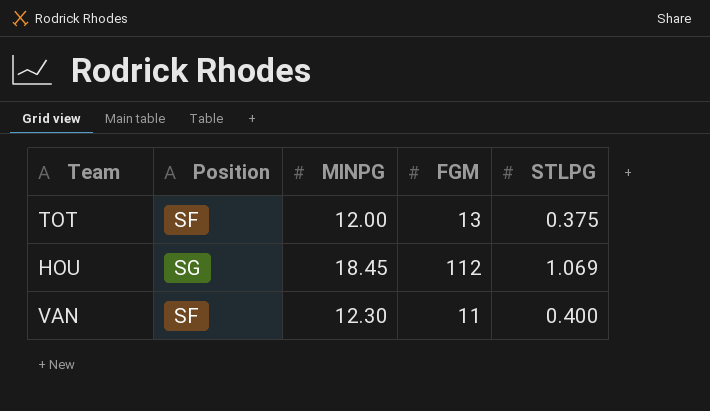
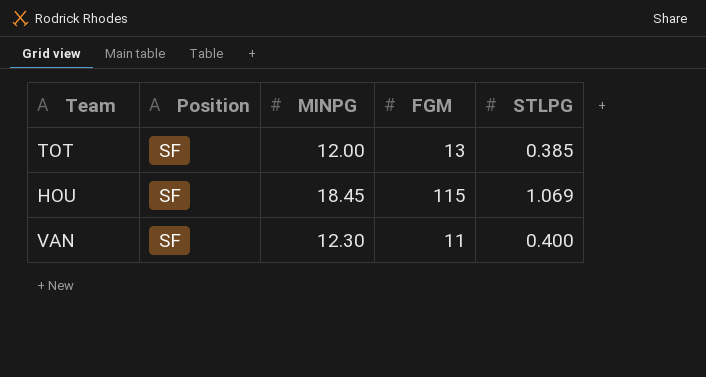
TOT | STLPG: 0.375 -> 0.385
HOU | Position: SG -> SF
HOU | FGM: 112 -> 115

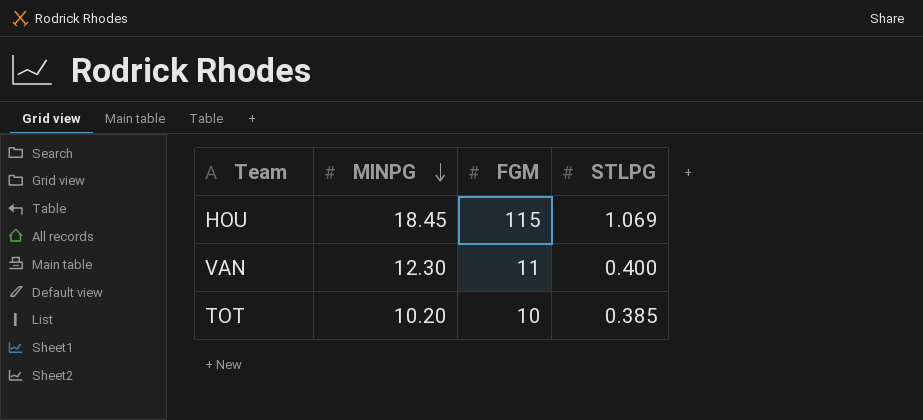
row order: none -> MINPG descending
column Position | position: 2 -> none
TOT | MINPG: 12.00 -> 10.20
TOT | FGM: 13 -> 10

